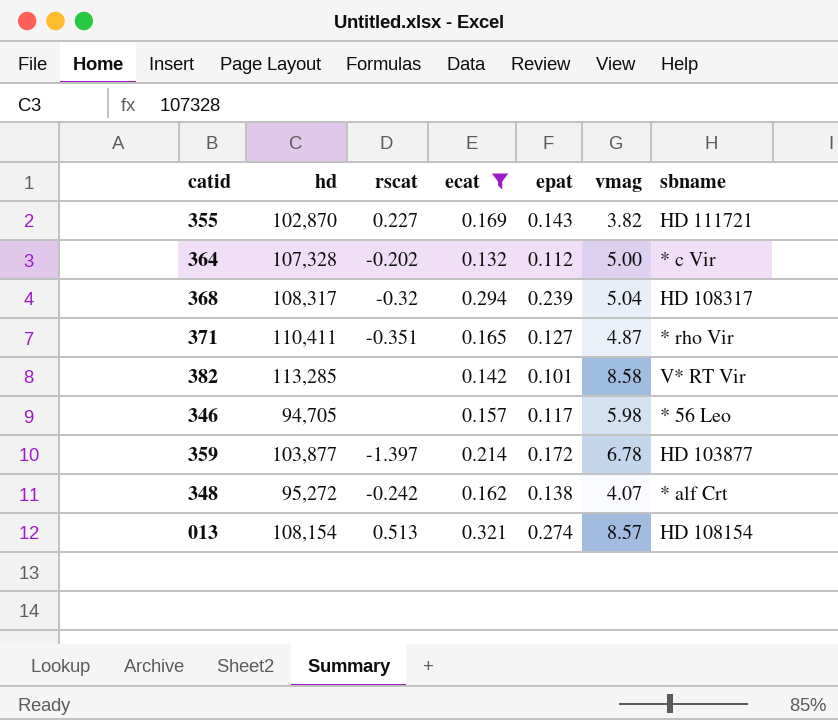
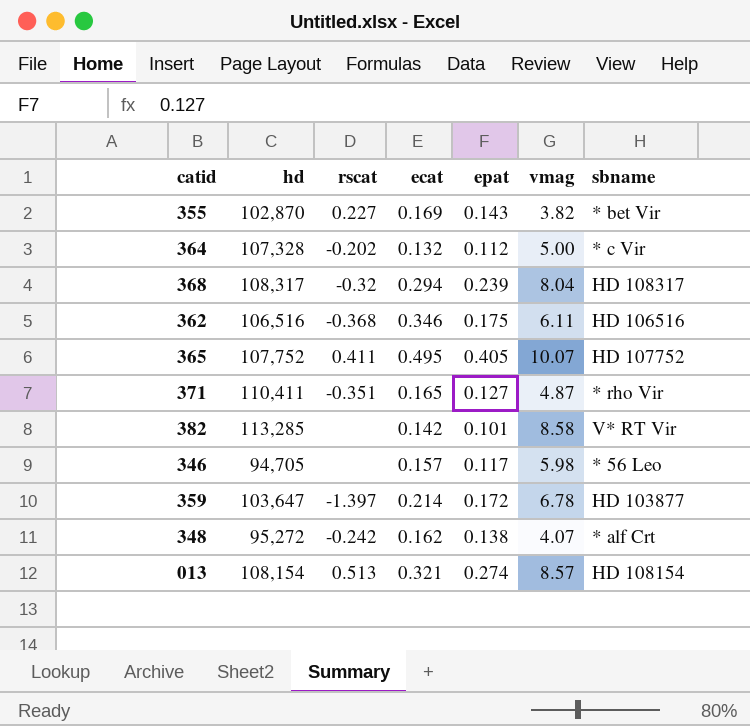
filter: ecat <= 0.321 -> none
355 | sbname: HD 111721 -> * bet Vir
368 | vmag: 5.04 -> 8.04
359 | hd: 103,877 -> 103,647

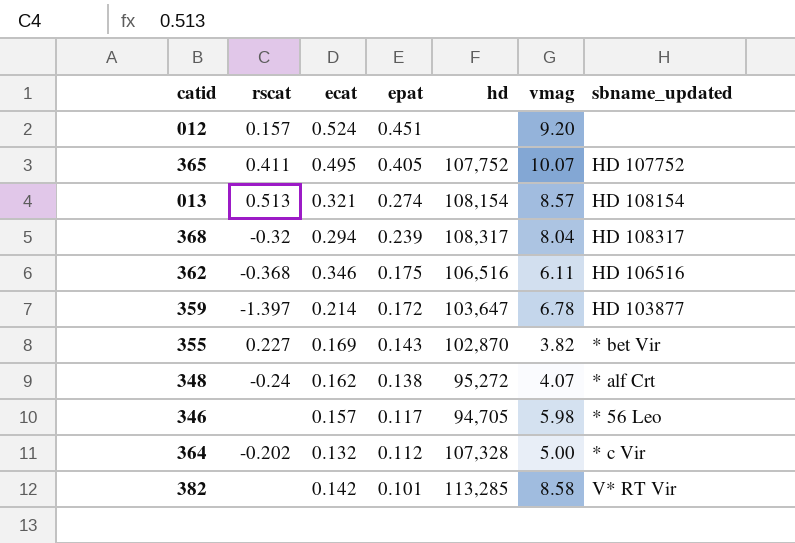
row order: none -> epat descending
column hd | position: 2 -> 5
column name: sbname -> sbname_updated
row 371: 110,411 | -0.351 | 0.165 | 0.127 | 4.87 | * rho Vir -> none
row 012: none -> 0.157 | 0.524 | 0.451 | none | 9.20 | none
348 | rscat: -0.242 -> -0.24

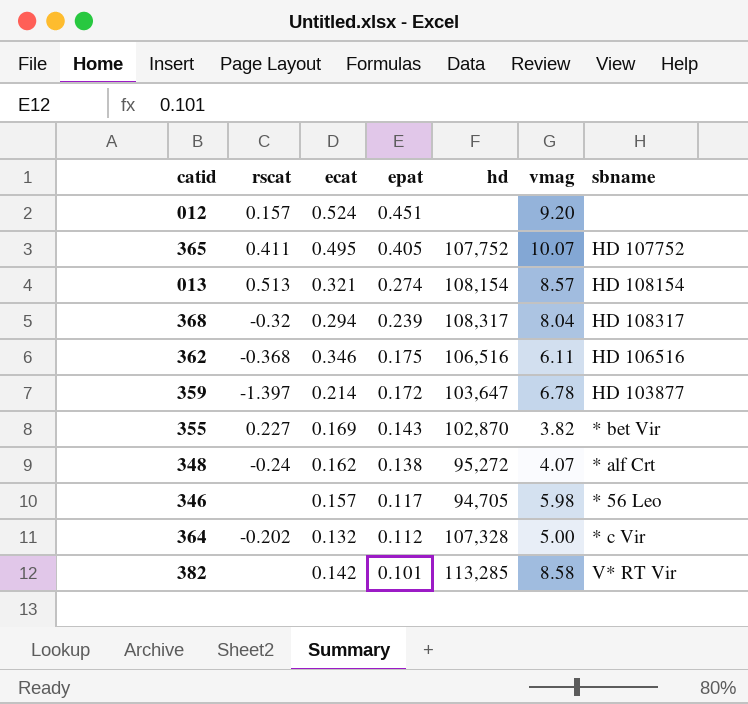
column name: sbname_updated -> sbname

